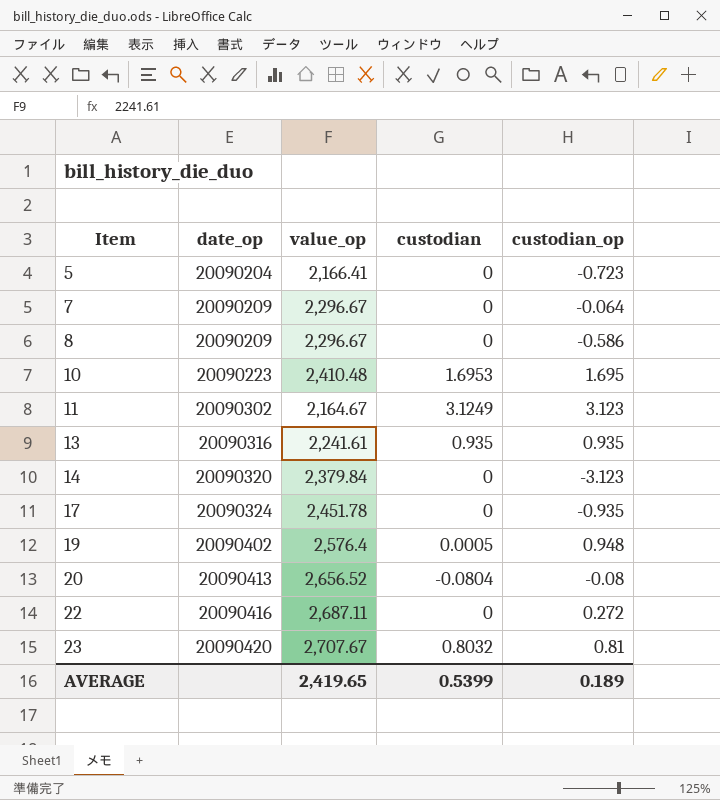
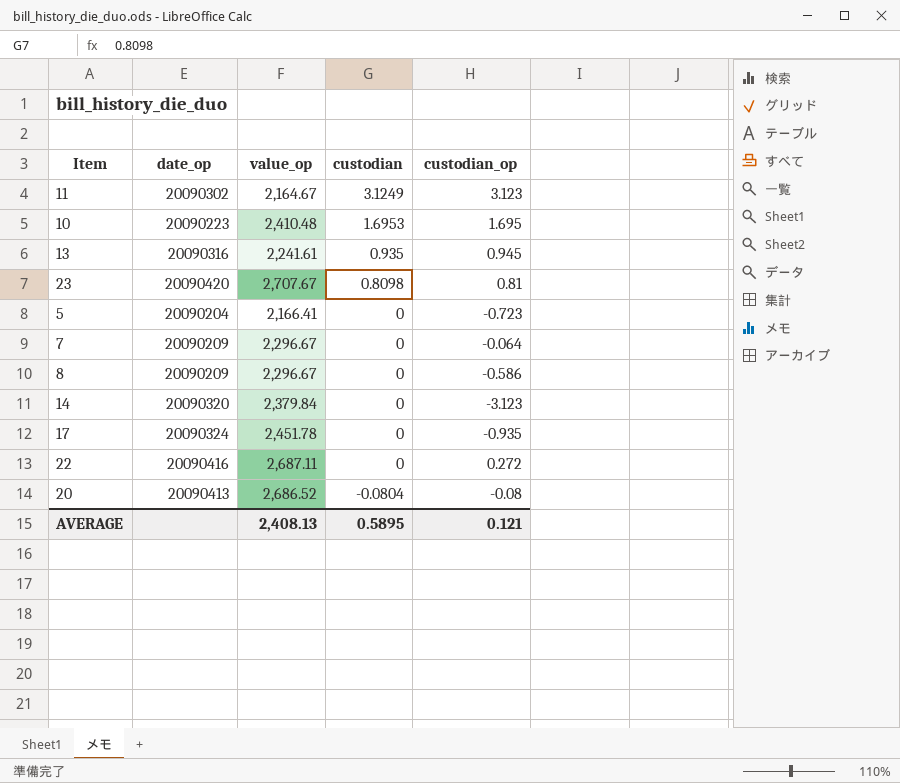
row order: Item ascending -> custodian descending
row 19: 20090402 | 2,576.4 | 0.0005 | 0.948 -> none
13 | custodian_op: 0.935 -> 0.945
23 | custodian: 0.8032 -> 0.8098
20 | value_op: 2,656.52 -> 2,686.52
AVERAGE | value_op: 2,419.65 -> 2,408.13
AVERAGE | custodian: 0.5399 -> 0.5895
AVERAGE | custodian_op: 0.189 -> 0.121

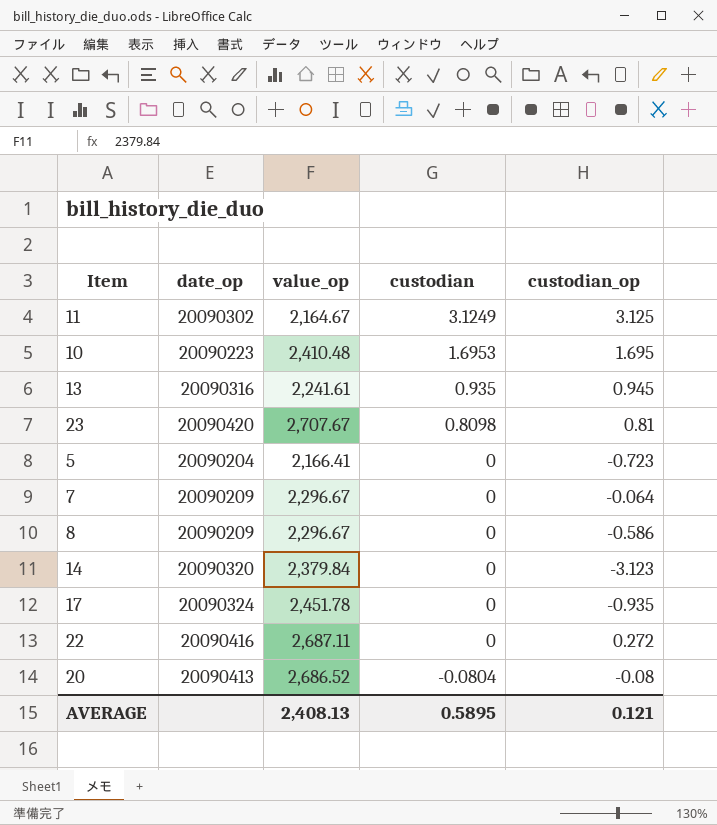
11 | custodian_op: 3.123 -> 3.125

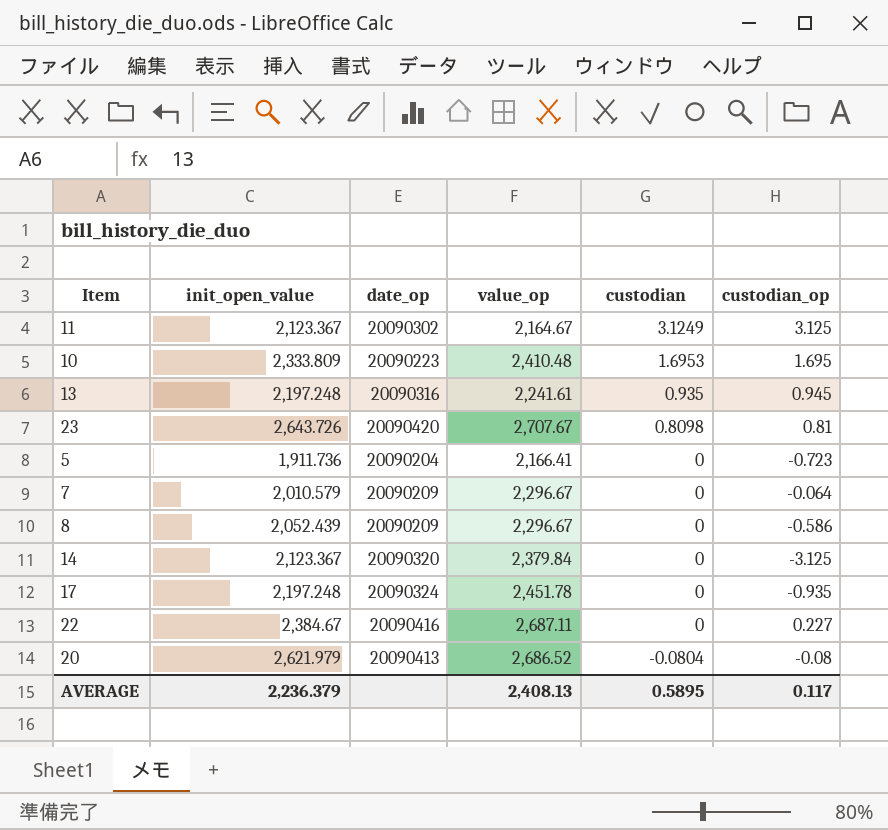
column init_open_value | position: none -> 2
14 | custodian_op: -3.123 -> -3.125
22 | custodian_op: 0.272 -> 0.227
AVERAGE | custodian_op: 0.121 -> 0.117

